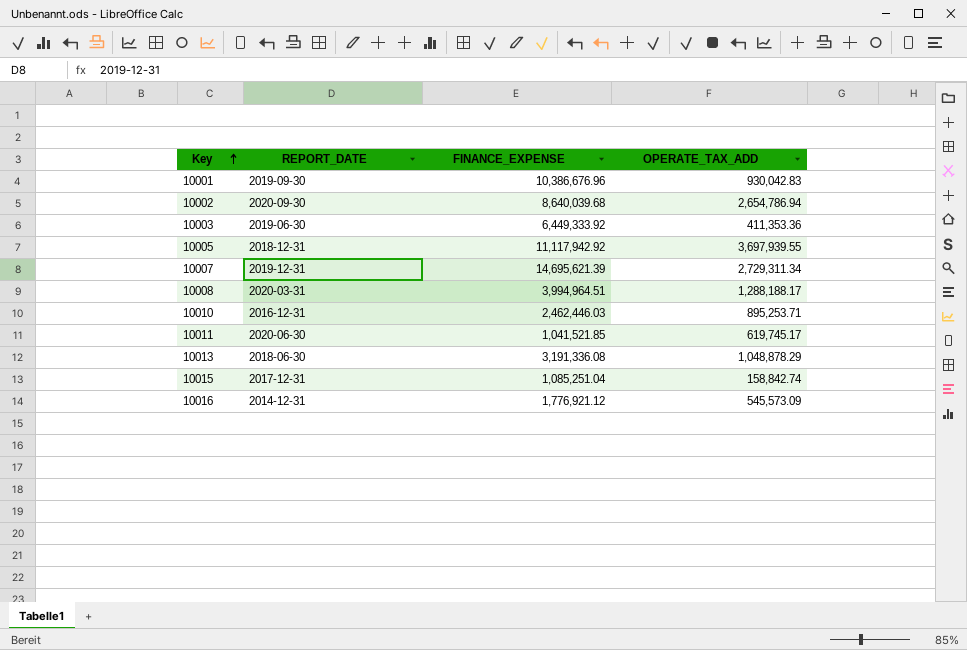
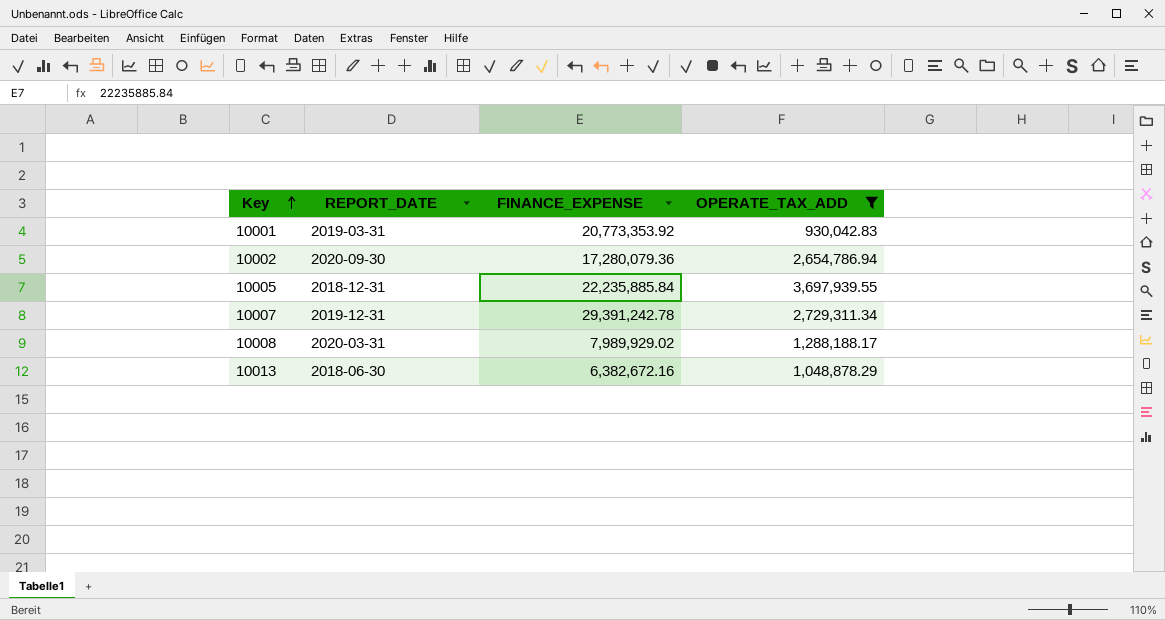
filter: none -> OPERATE_TAX_ADD >= 930,042.83
10001 | REPORT_DATE: 2019-09-30 -> 2019-03-31
10001 | FINANCE_EXPENSE: 10,386,676.96 -> 20,773,353.92
10002 | FINANCE_EXPENSE: 8,640,039.68 -> 17,280,079.36
10005 | FINANCE_EXPENSE: 11,117,942.92 -> 22,235,885.84
10007 | FINANCE_EXPENSE: 14,695,621.39 -> 29,391,242.78
10008 | FINANCE_EXPENSE: 3,994,964.51 -> 7,989,929.02
10013 | FINANCE_EXPENSE: 3,191,336.08 -> 6,382,672.16

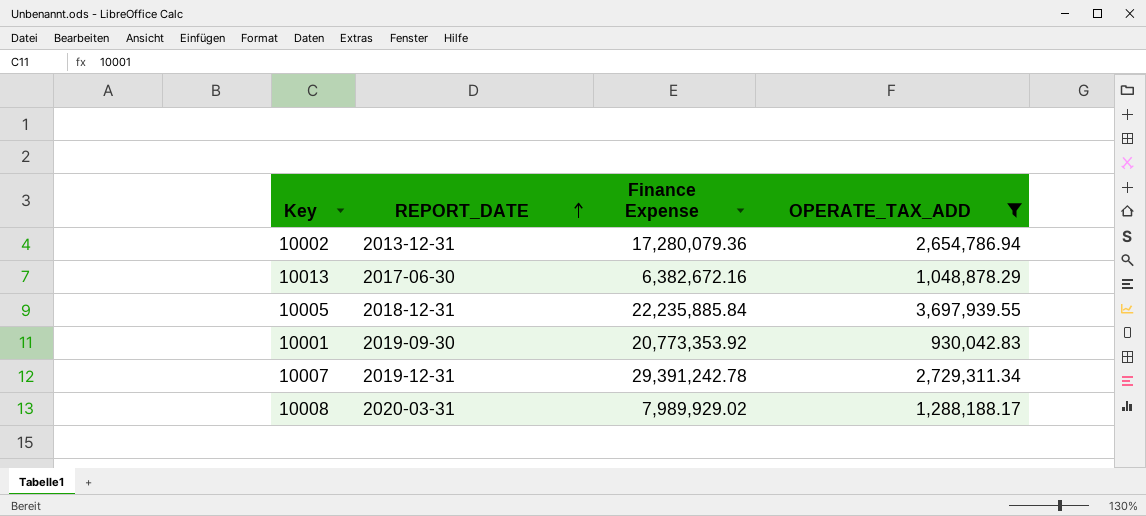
row order: Key ascending -> REPORT_DATE ascending
column name: FINANCE_EXPENSE -> Finance Expense
10002 | REPORT_DATE: 2020-09-30 -> 2013-12-31
10013 | REPORT_DATE: 2018-06-30 -> 2017-06-30
10001 | REPORT_DATE: 2019-03-31 -> 2019-09-30

